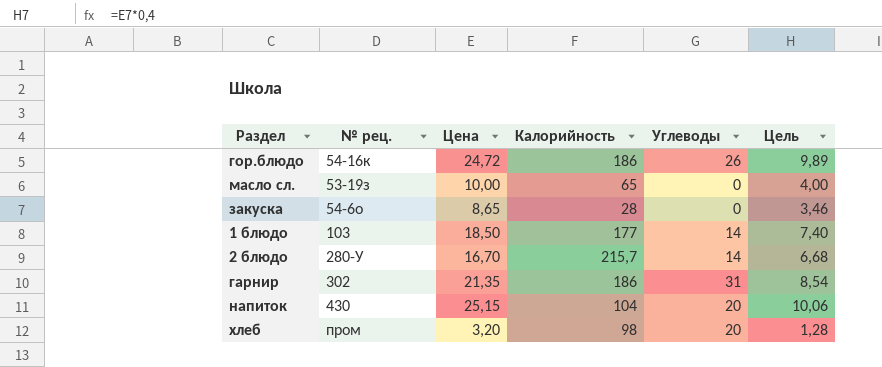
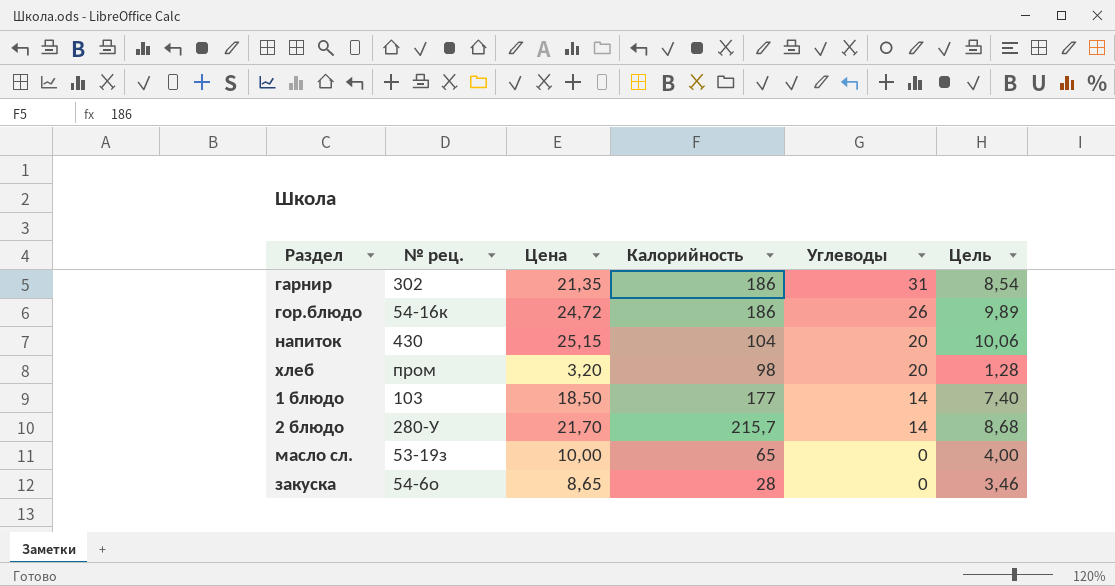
row order: none -> Углеводы descending
2 блюдо | Цена: 16,70 -> 21,70
2 блюдо | Цель: 6,68 -> 8,68

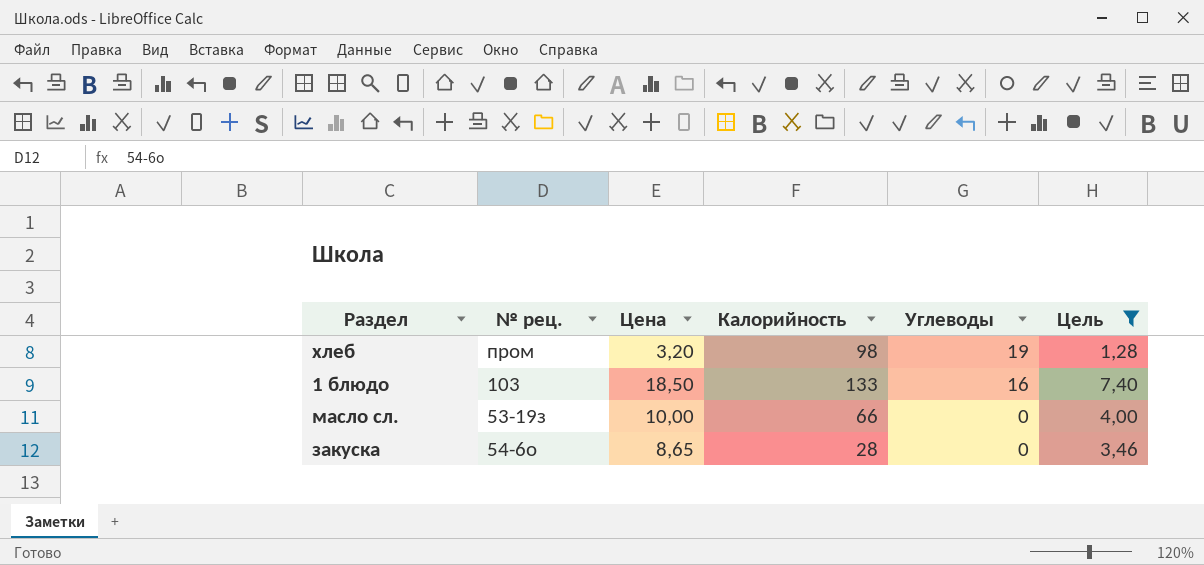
filter: none -> Цель <= 7,40
хлеб | Углеводы: 20 -> 19
1 блюдо | Калорийность: 177 -> 133
1 блюдо | Углеводы: 14 -> 16
масло сл. | Калорийность: 65 -> 66

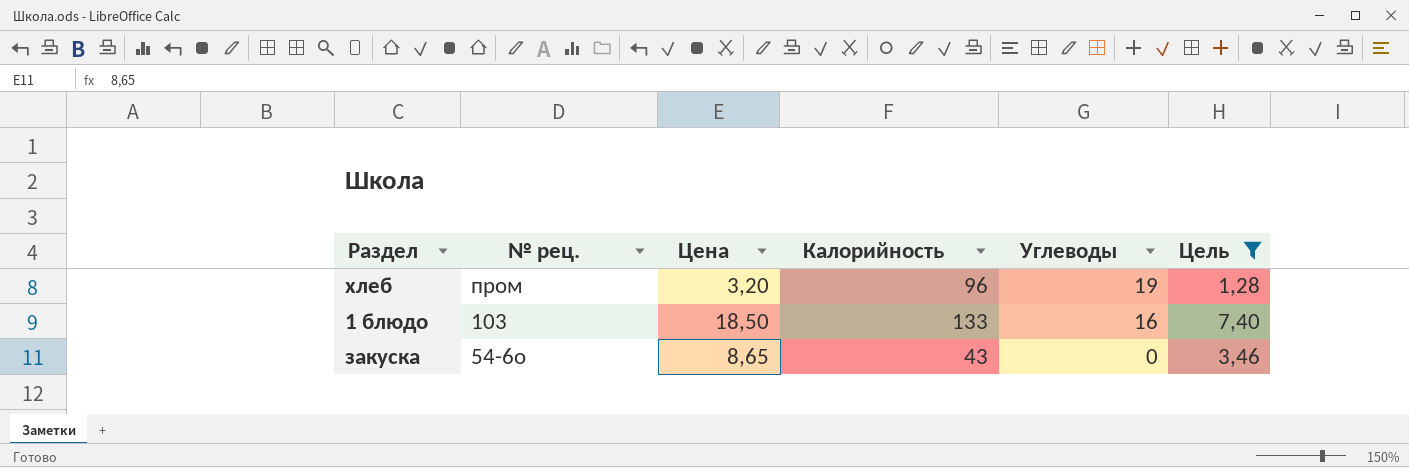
row масло сл.: 53-19з | 10,00 | 66 | 0 | 4,00 -> none
хлеб | Калорийность: 98 -> 96
закуска | Калорийность: 28 -> 43

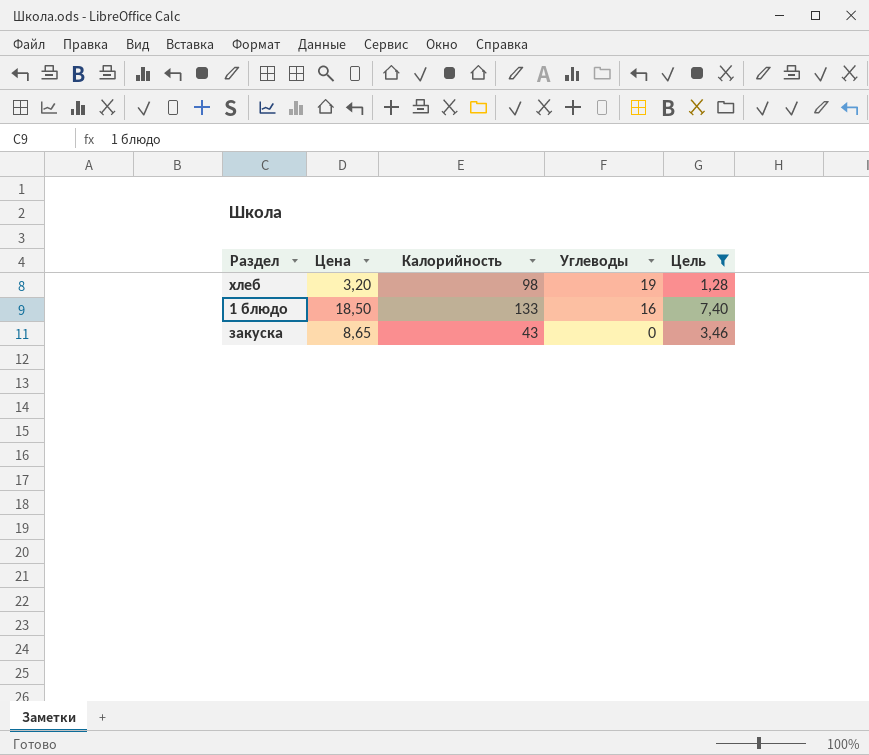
column № рец. | position: 2 -> none
хлеб | Калорийность: 96 -> 98

